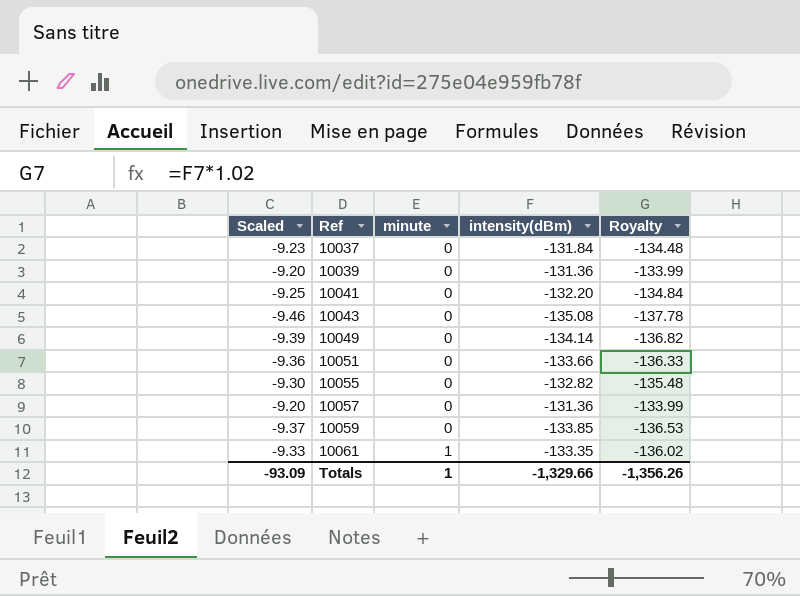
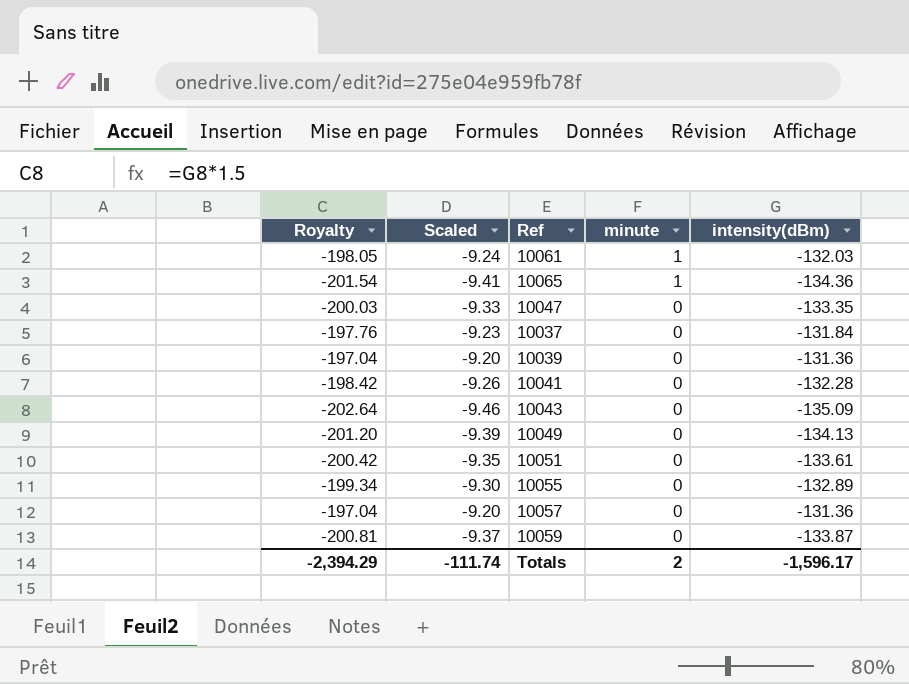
row order: Ref ascending -> minute descending
column Royalty | formula: [intensity(dBm)] * 1.02 -> [intensity(dBm)] * 1.5
column Royalty | position: 5 -> 1
10061 | Scaled: -9.33 -> -9.24
10061 | intensity(dBm): -133.35 -> -132.03
row 10065: none -> -201.54 | -9.41 | 1 | -134.36
row 10047: none -> -200.03 | -9.33 | 0 | -133.35
10041 | Scaled: -9.25 -> -9.26
10041 | intensity(dBm): -132.20 -> -132.28
10043 | intensity(dBm): -135.08 -> -135.09
10049 | intensity(dBm): -134.14 -> -134.13
10051 | Scaled: -9.36 -> -9.35
10051 | intensity(dBm): -133.66 -> -133.61
10055 | intensity(dBm): -132.82 -> -132.89
10059 | intensity(dBm): -133.85 -> -133.87
Totals | Royalty: -1,356.26 -> -2,394.29
Totals | Scaled: -93.09 -> -111.74
Totals | minute: 1 -> 2
Totals | intensity(dBm): -1,329.66 -> -1,596.17

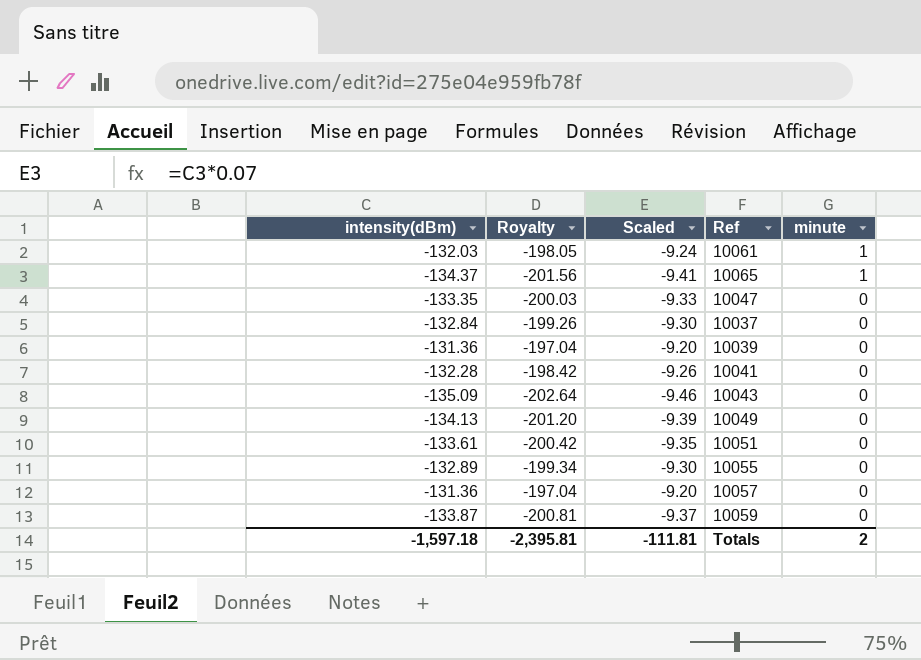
column intensity(dBm) | position: 5 -> 1
10065 | intensity(dBm): -134.36 -> -134.37
10065 | Royalty: -201.54 -> -201.56
10037 | intensity(dBm): -131.84 -> -132.84
10037 | Royalty: -197.76 -> -199.26
10037 | Scaled: -9.23 -> -9.30
Totals | intensity(dBm): -1,596.17 -> -1,597.18
Totals | Royalty: -2,394.29 -> -2,395.81
Totals | Scaled: -111.74 -> -111.81

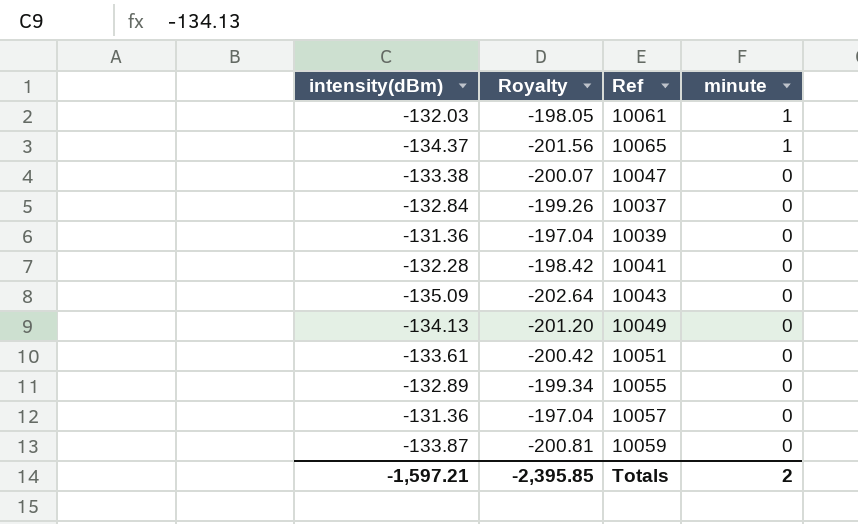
column Scaled | formula: [intensity(dBm)] * 0.07 -> none
10047 | intensity(dBm): -133.35 -> -133.38
10047 | Royalty: -200.03 -> -200.07
Totals | intensity(dBm): -1,597.18 -> -1,597.21
Totals | Royalty: -2,395.81 -> -2,395.85

